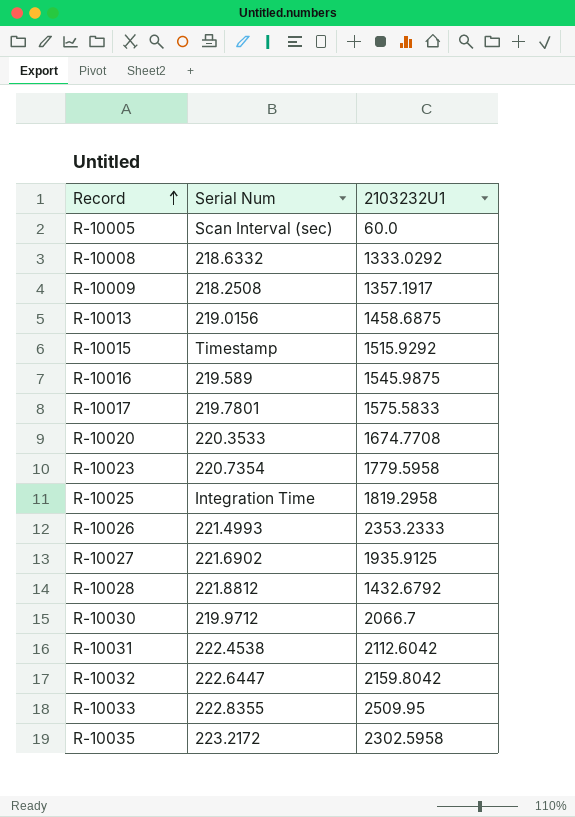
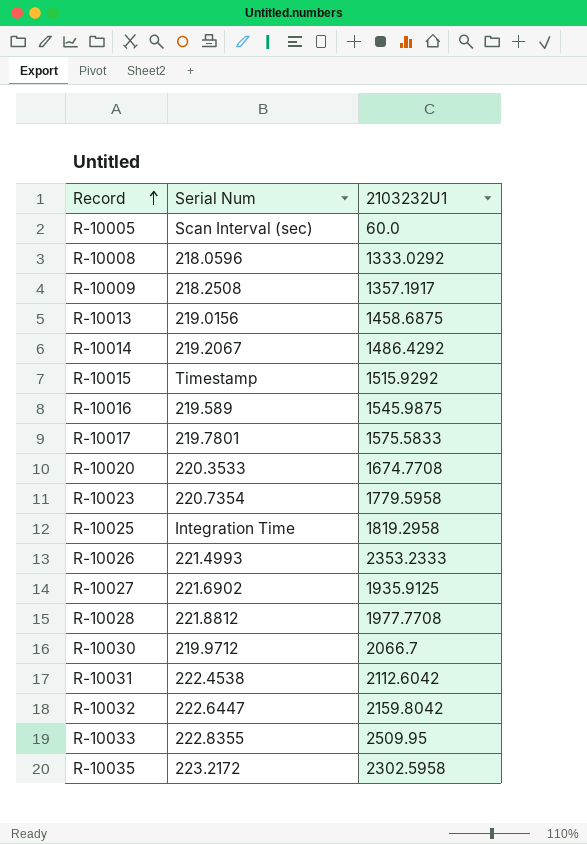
R-10008 | Serial Num: 218.6332 -> 218.0596
row R-10014: none -> 219.2067 | 1486.4292
R-10028 | 2103232U1: 1432.6792 -> 1977.7708

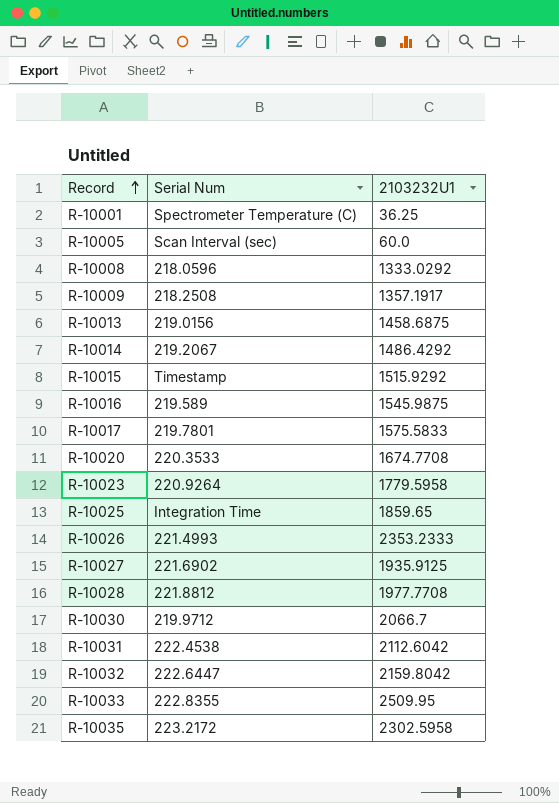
row R-10001: none -> Spectrometer Temperature (C) | 36.25
R-10023 | Serial Num: 220.7354 -> 220.9264
R-10025 | 2103232U1: 1819.2958 -> 1859.65

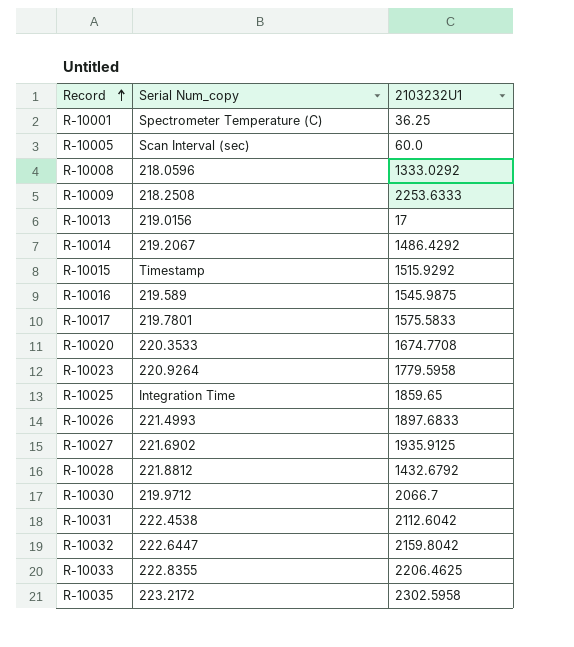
column name: Serial Num -> Serial Num_copy
R-10009 | 2103232U1: 1357.1917 -> 2253.6333
R-10013 | 2103232U1: 1458.6875 -> 17
R-10026 | 2103232U1: 2353.2333 -> 1897.6833
R-10028 | 2103232U1: 1977.7708 -> 1432.6792
R-10033 | 2103232U1: 2509.95 -> 2206.4625

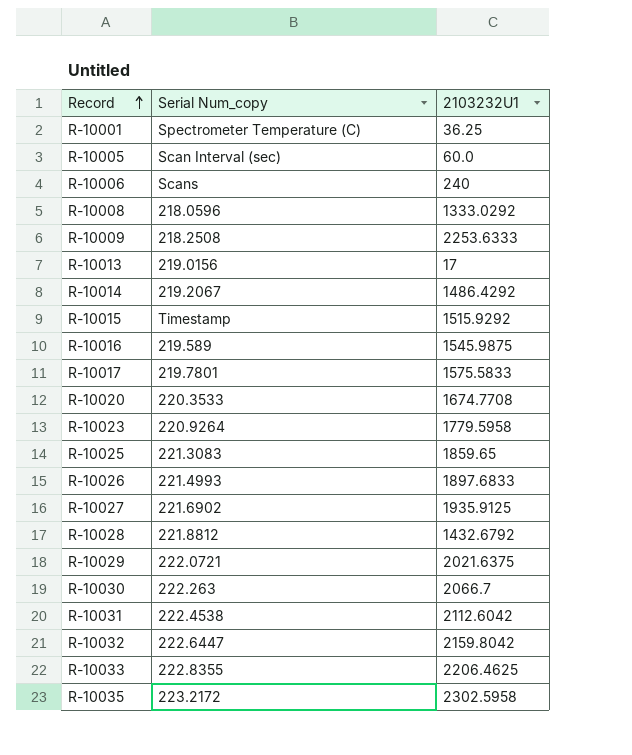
row R-10006: none -> Scans | 240
R-10025 | Serial Num_copy: Integration Time -> 221.3083
row R-10029: none -> 222.0721 | 2021.6375
R-10030 | Serial Num_copy: 219.9712 -> 222.263

